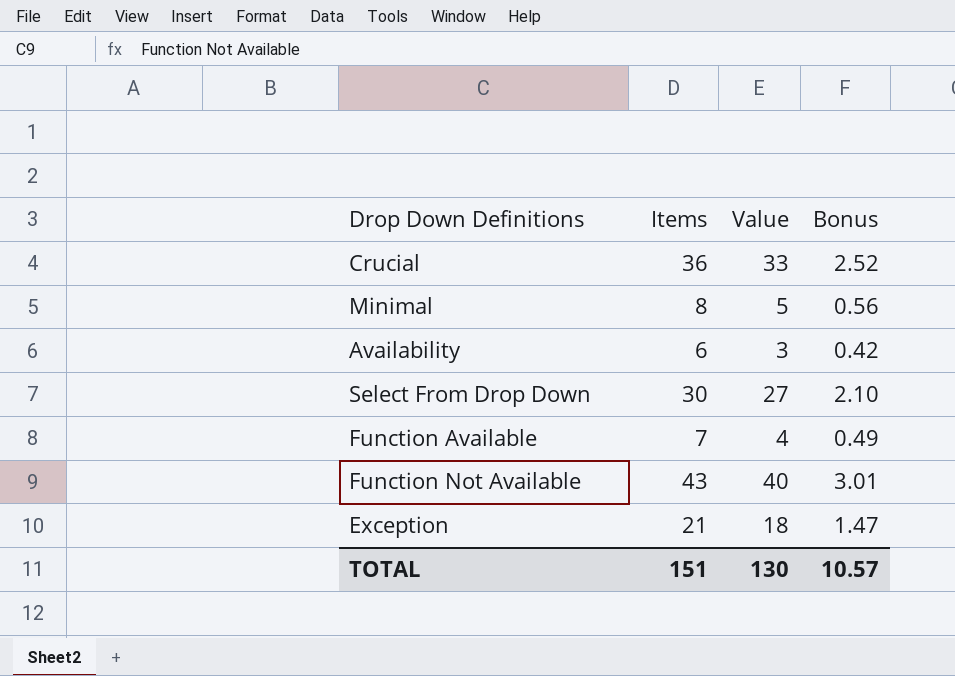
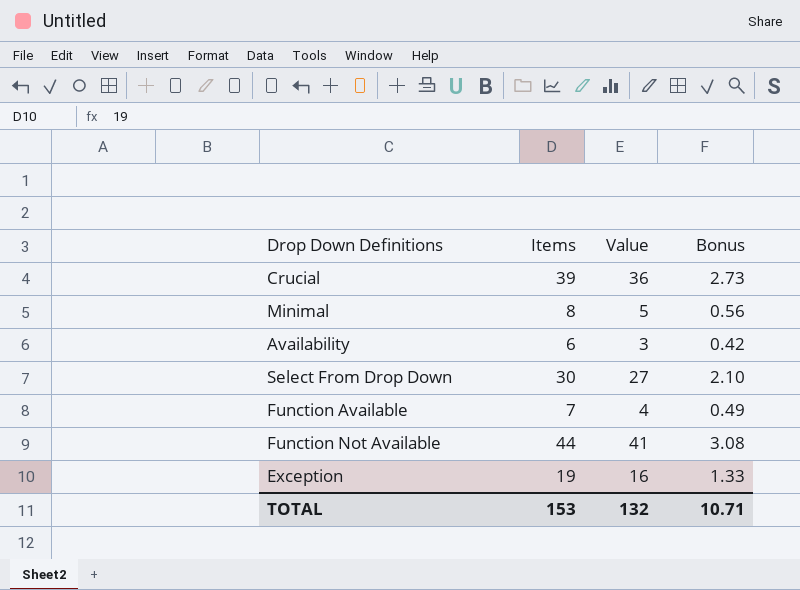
Crucial | Items: 36 -> 39
Crucial | Value: 33 -> 36
Crucial | Bonus: 2.52 -> 2.73
Function Not Available | Items: 43 -> 44
Function Not Available | Value: 40 -> 41
Function Not Available | Bonus: 3.01 -> 3.08
Exception | Items: 21 -> 19
Exception | Value: 18 -> 16
Exception | Bonus: 1.47 -> 1.33
TOTAL | Items: 151 -> 153
TOTAL | Value: 130 -> 132
TOTAL | Bonus: 10.57 -> 10.71

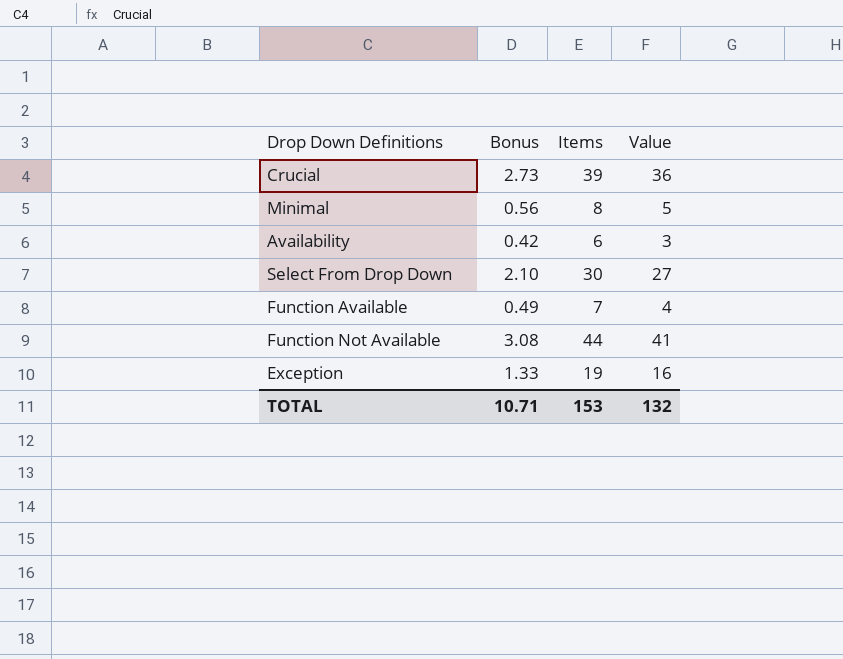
column Bonus | position: 4 -> 2

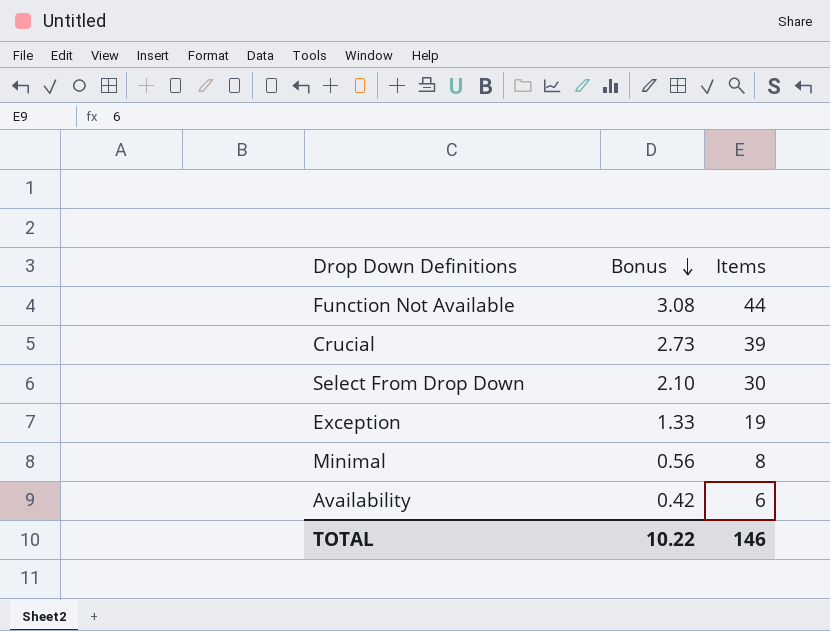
row order: none -> Bonus descending
column Value | formula: [Items] - 3 -> none
row Function Available: 0.49 | 7 | 4 -> none
TOTAL | Bonus: 10.71 -> 10.22
TOTAL | Items: 153 -> 146

